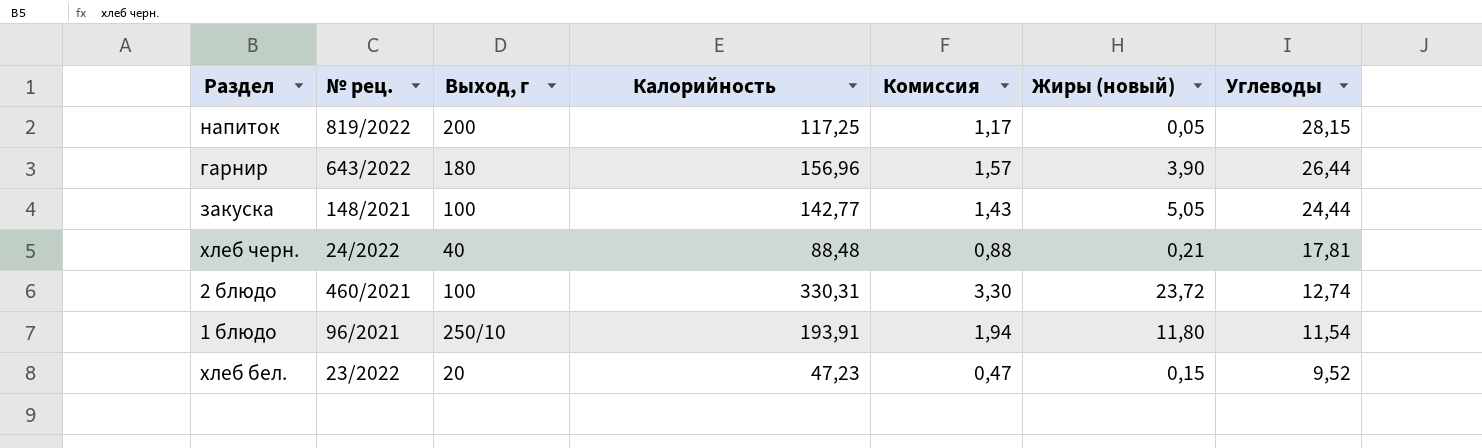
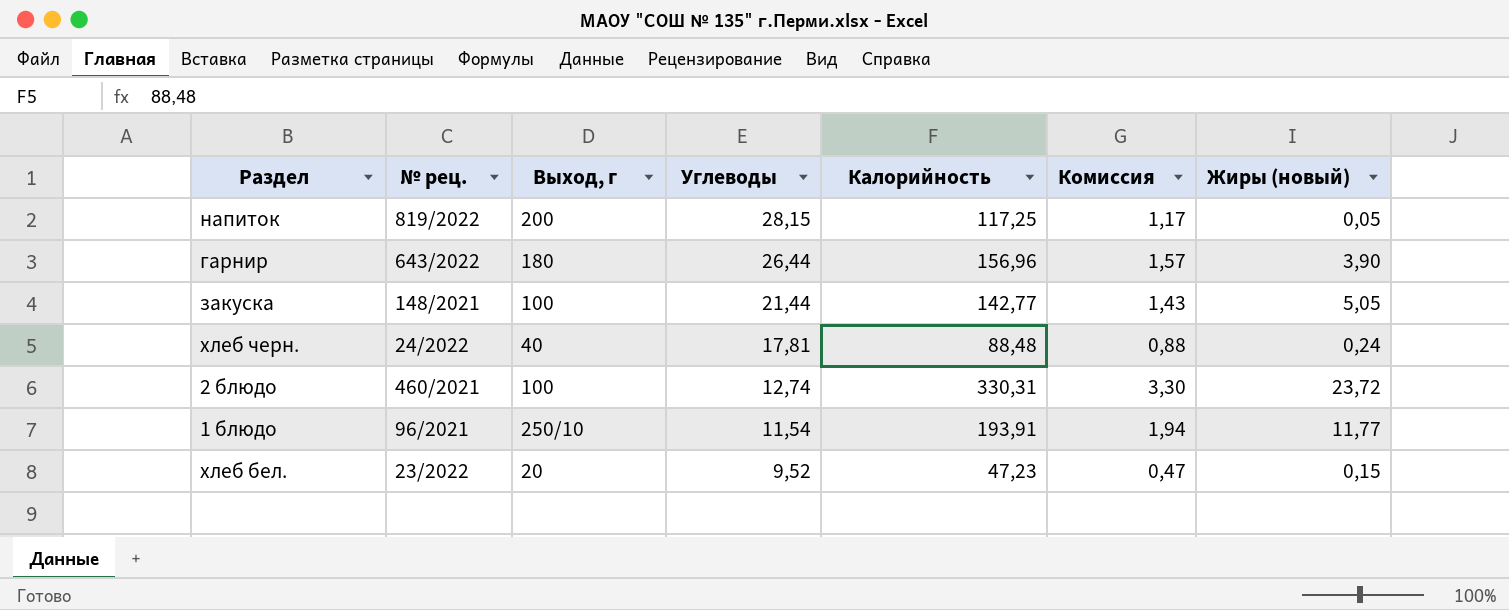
column Углеводы | position: 7 -> 4
закуска | Углеводы: 24,44 -> 21,44
хлеб черн. | Жиры (новый): 0,21 -> 0,24
1 блюдо | Жиры (новый): 11,80 -> 11,77

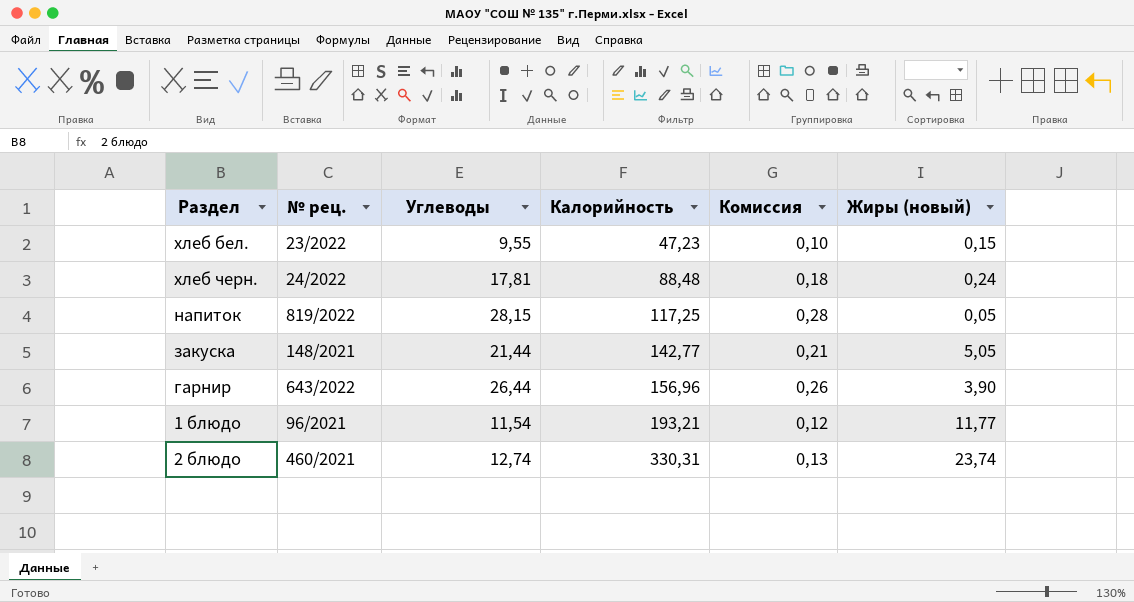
row order: Углеводы descending -> Калорийность ascending
column Выход, г | position: 3 -> none
column Комиссия | formula: [Калорийность] * 0,01 -> [Углеводы] * 0,01
хлеб бел. | Углеводы: 9,52 -> 9,55
1 блюдо | Калорийность: 193,91 -> 193,21
2 блюдо | Жиры (новый): 23,72 -> 23,74

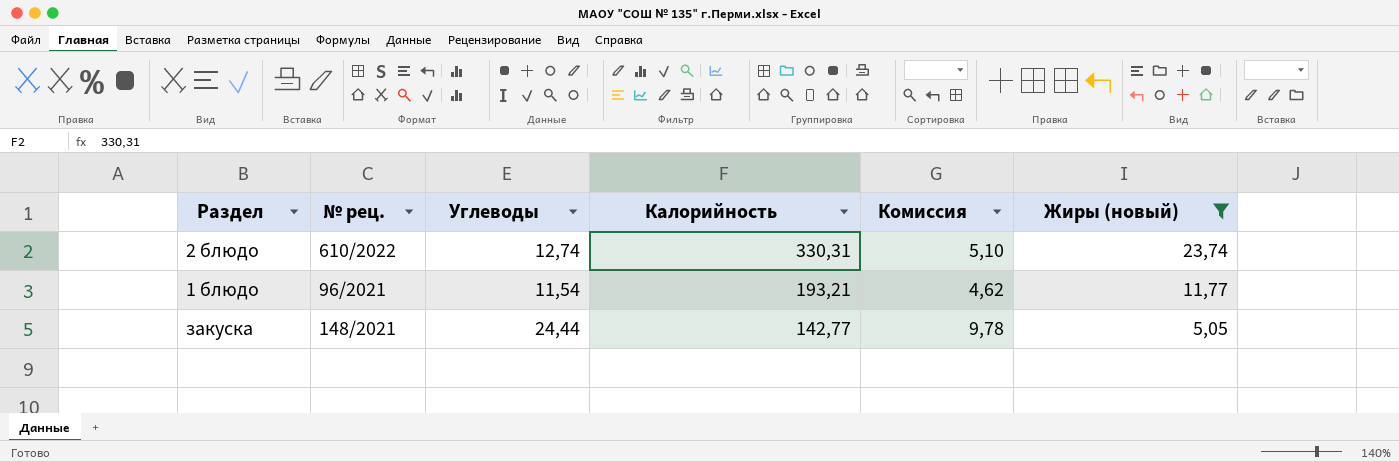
filter: none -> Жиры (новый) >= 5,05
row order: Калорийность ascending -> Калорийность descending
column Комиссия | formula: [Углеводы] * 0,01 -> [Углеводы] * 0,4
2 блюдо | № рец.: 460/2021 -> 610/2022
закуска | Углеводы: 21,44 -> 24,44

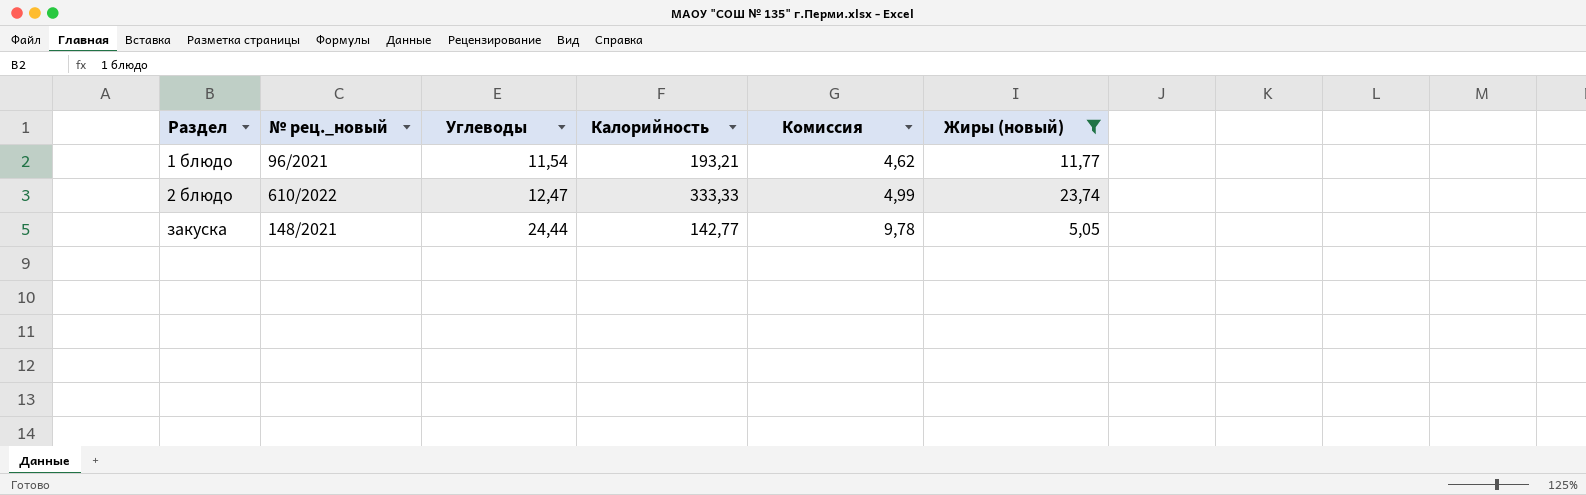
row order: Калорийность descending -> Раздел ascending
column name: № рец. -> № рец._новый
2 блюдо | Углеводы: 12,74 -> 12,47
2 блюдо | Калорийность: 330,31 -> 333,33
2 блюдо | Комиссия: 5,10 -> 4,99

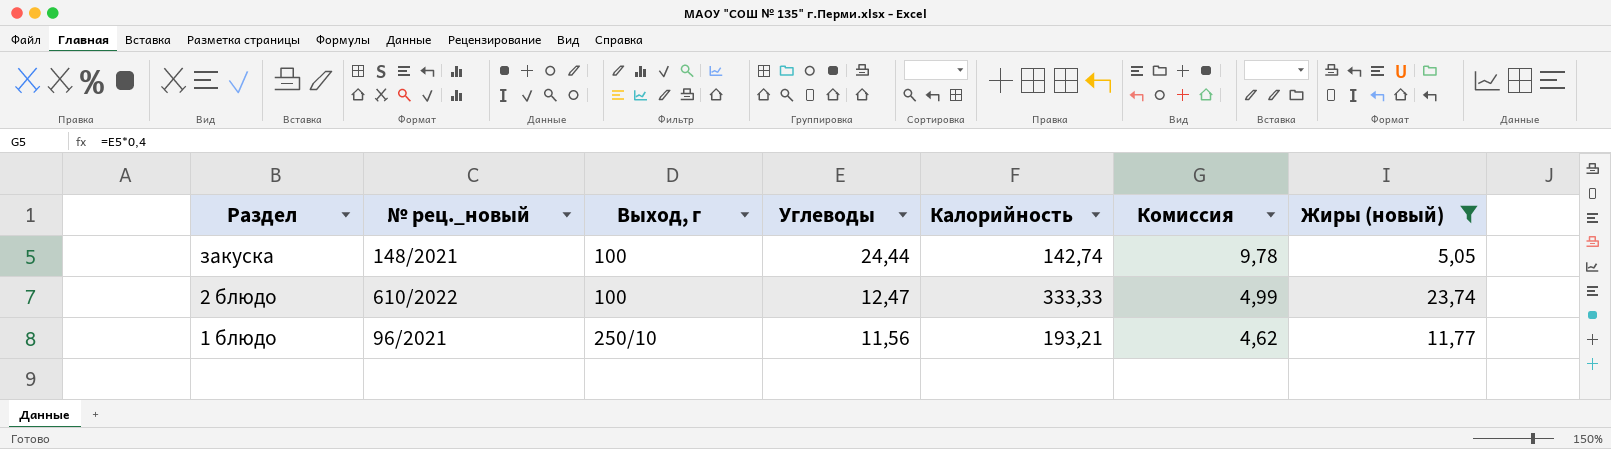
row order: Раздел ascending -> Раздел descending
column Выход, г | position: none -> 3
закуска | Калорийность: 142,77 -> 142,74
1 блюдо | Углеводы: 11,54 -> 11,56

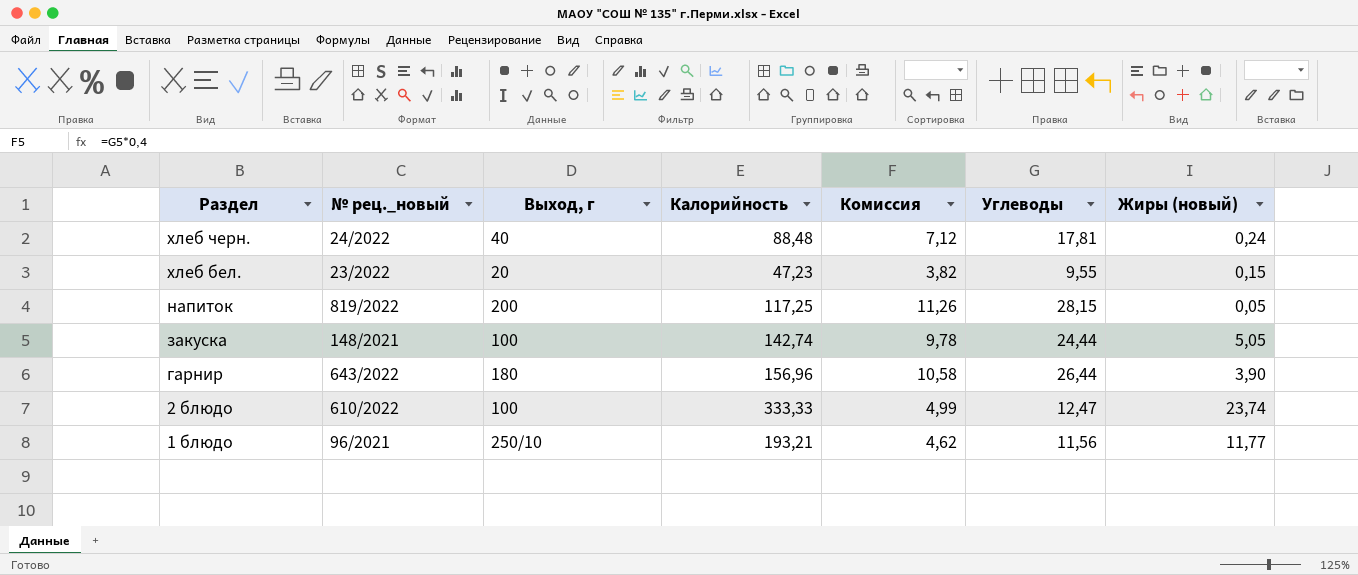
filter: Жиры (новый) >= 5,05 -> none
column Углеводы | position: 4 -> 6

